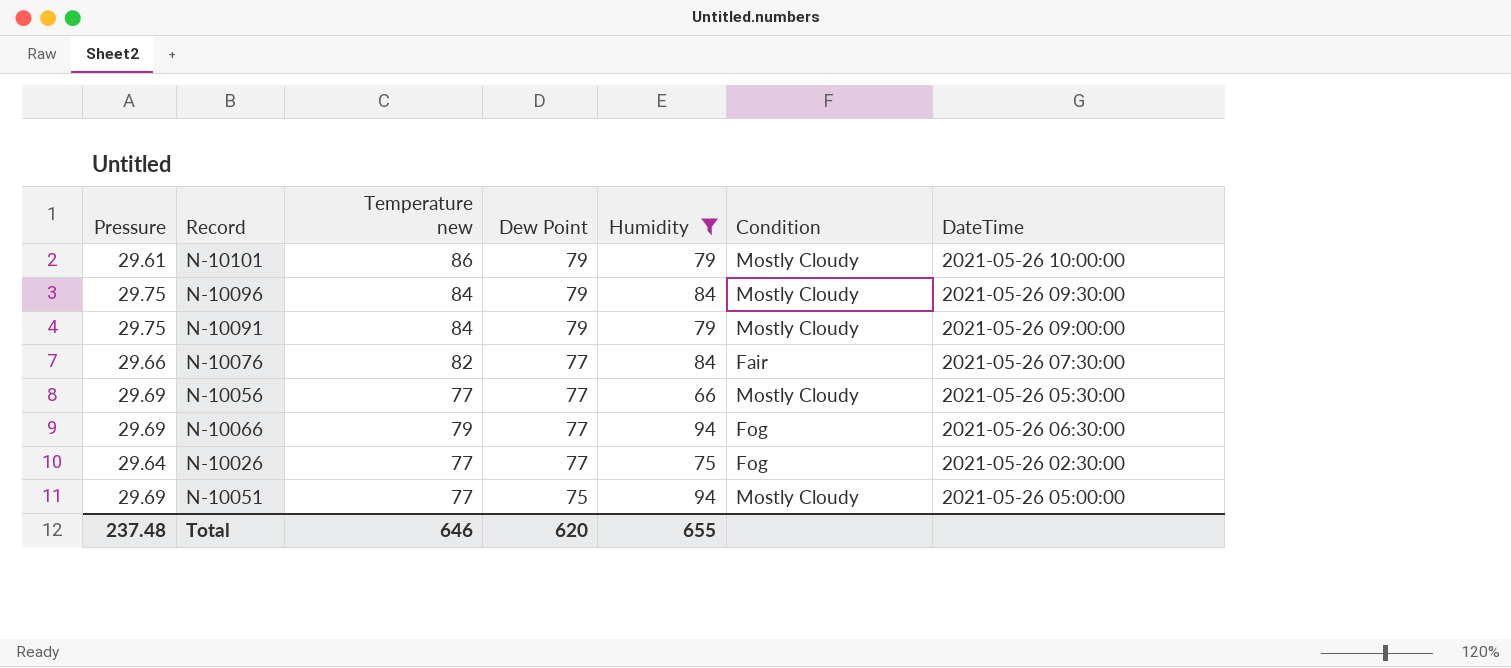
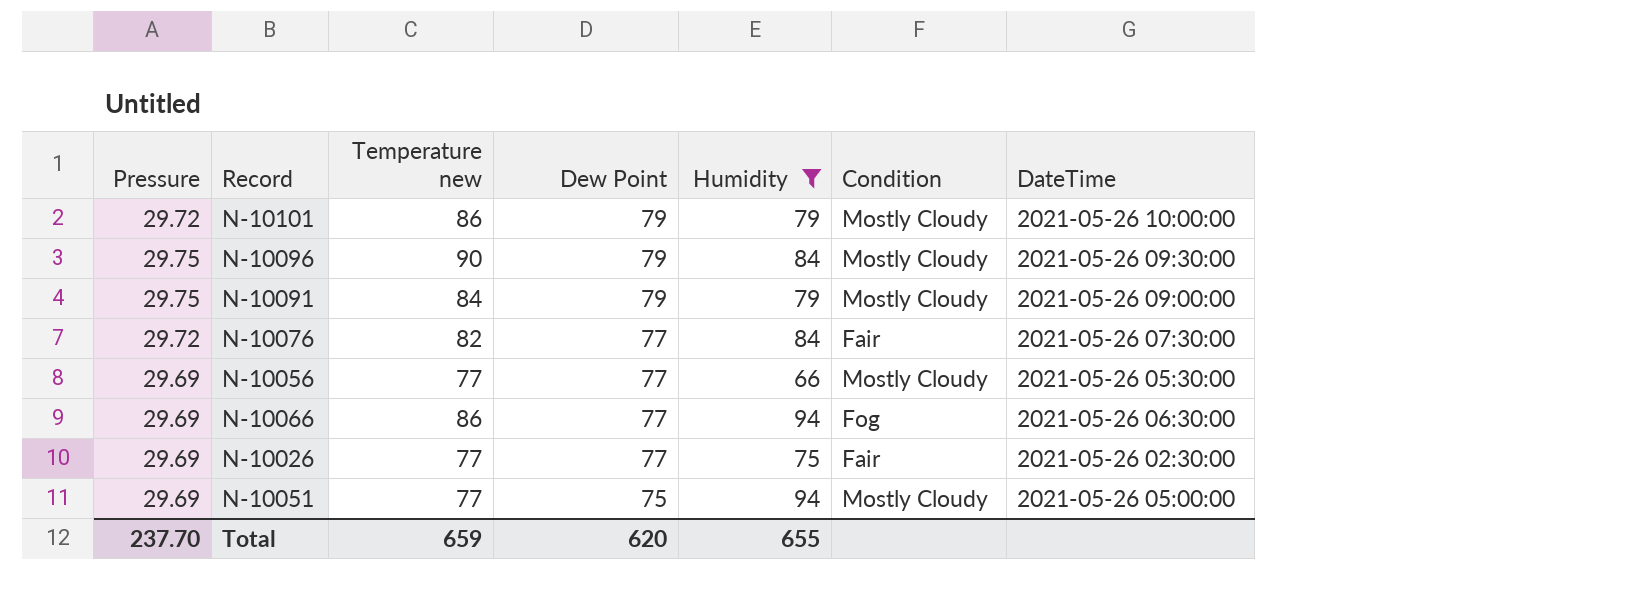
N-10101 | Pressure: 29.61 -> 29.72
N-10096 | Temperature new: 84 -> 90
N-10076 | Pressure: 29.66 -> 29.72
N-10066 | Temperature new: 79 -> 86
N-10026 | Pressure: 29.64 -> 29.69
N-10026 | Condition: Fog -> Fair
Total | Pressure: 237.48 -> 237.70
Total | Temperature new: 646 -> 659

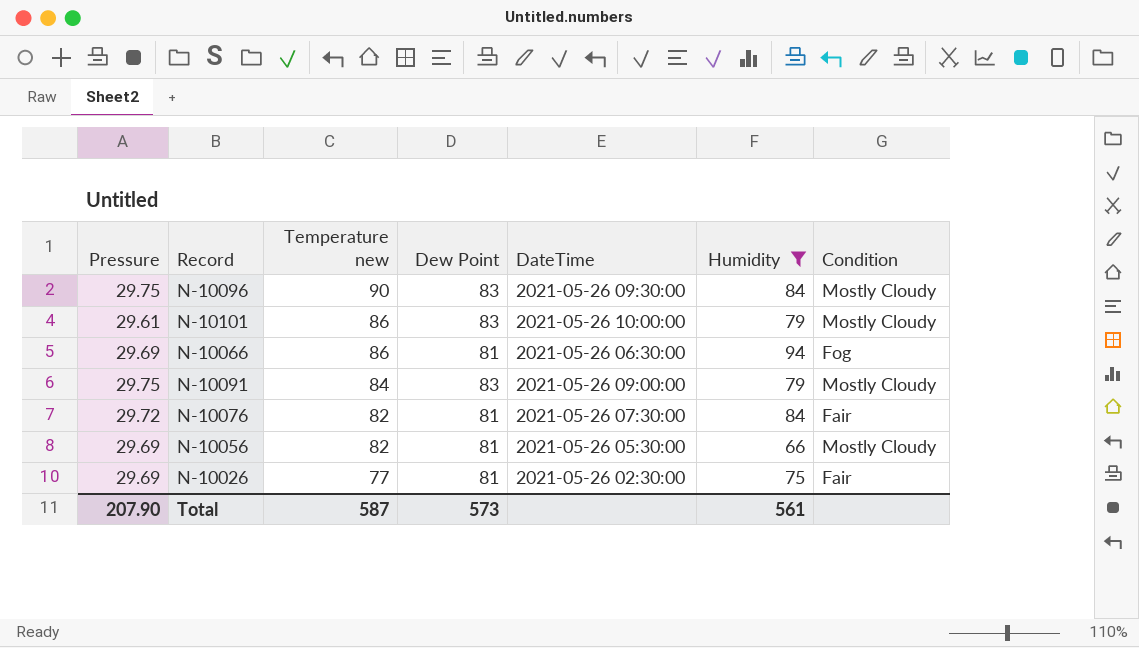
row order: Dew Point descending -> Temperature new descending
column DateTime | position: 7 -> 5
row N-10051: 29.69 | 77 | 75 | 94 | Mostly Cloudy | 2021-05-26 05:00:00 -> none
N-10096 | Dew Point: 79 -> 83
N-10101 | Pressure: 29.72 -> 29.61
N-10101 | Dew Point: 79 -> 83
N-10066 | Dew Point: 77 -> 81
N-10091 | Dew Point: 79 -> 83
N-10076 | Dew Point: 77 -> 81
N-10056 | Temperature new: 77 -> 82
N-10056 | Dew Point: 77 -> 81
N-10026 | Dew Point: 77 -> 81
Total | Pressure: 237.70 -> 207.90
Total | Temperature new: 659 -> 587
Total | Dew Point: 620 -> 573
Total | Humidity: 655 -> 561

